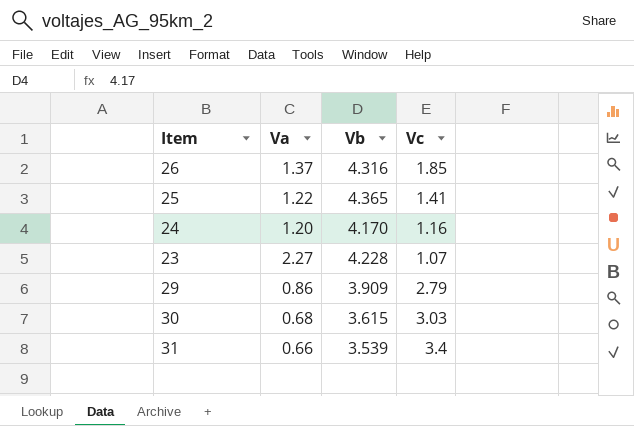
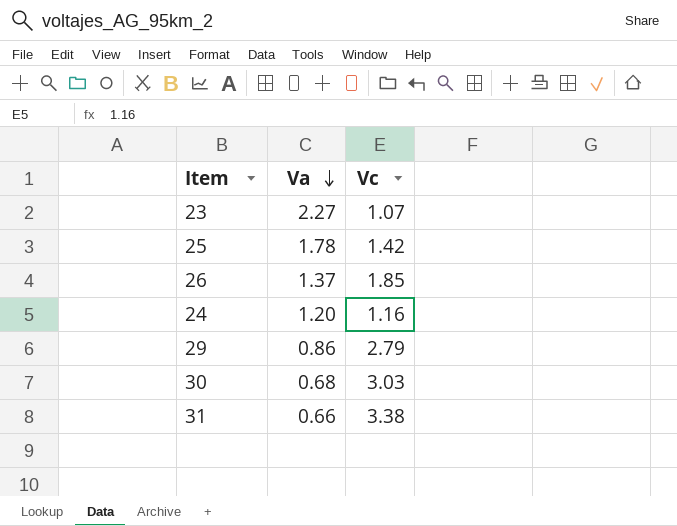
row order: none -> Va descending
column Vb | position: 3 -> none
25 | Va: 1.22 -> 1.78
25 | Vc: 1.41 -> 1.42
31 | Vc: 3.4 -> 3.38

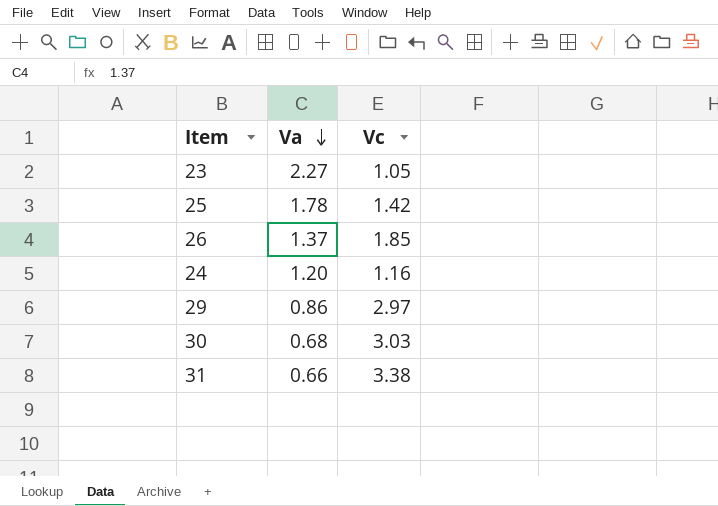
23 | Vc: 1.07 -> 1.05
29 | Vc: 2.79 -> 2.97

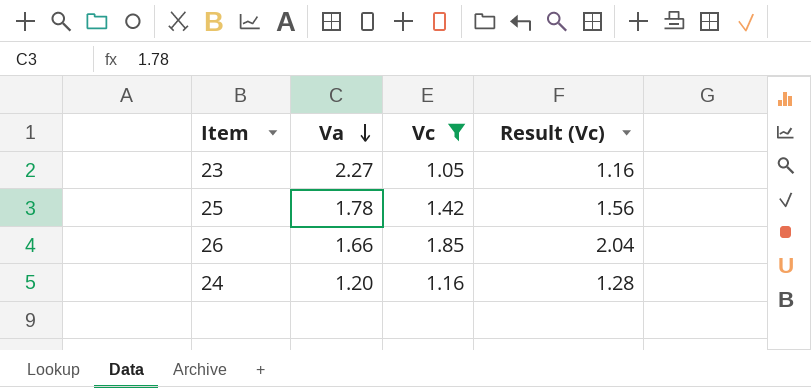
filter: none -> Vc <= 1.85
column Result (Vc) | formula: none -> [Vc] * 1.1
26 | Va: 1.37 -> 1.66

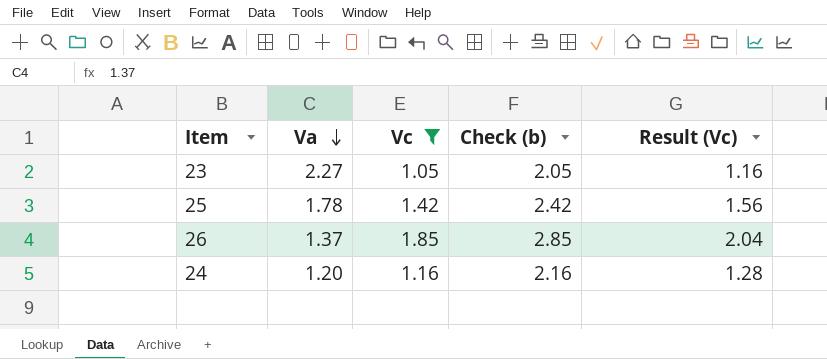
column Check (b) | formula: none -> [Vc] + 1
26 | Va: 1.66 -> 1.37

